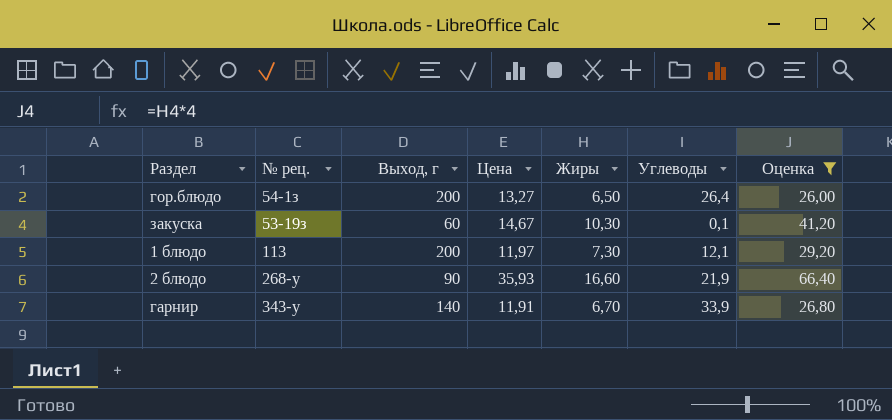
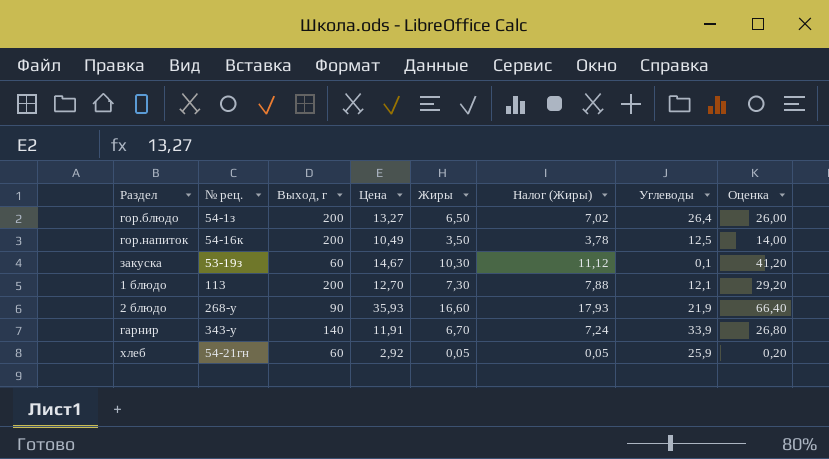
filter: Оценка >= 26,00 -> none
column Налог (Жиры) | formula: none -> [Жиры] * 1,08
1 блюдо | Цена: 11,97 -> 12,70

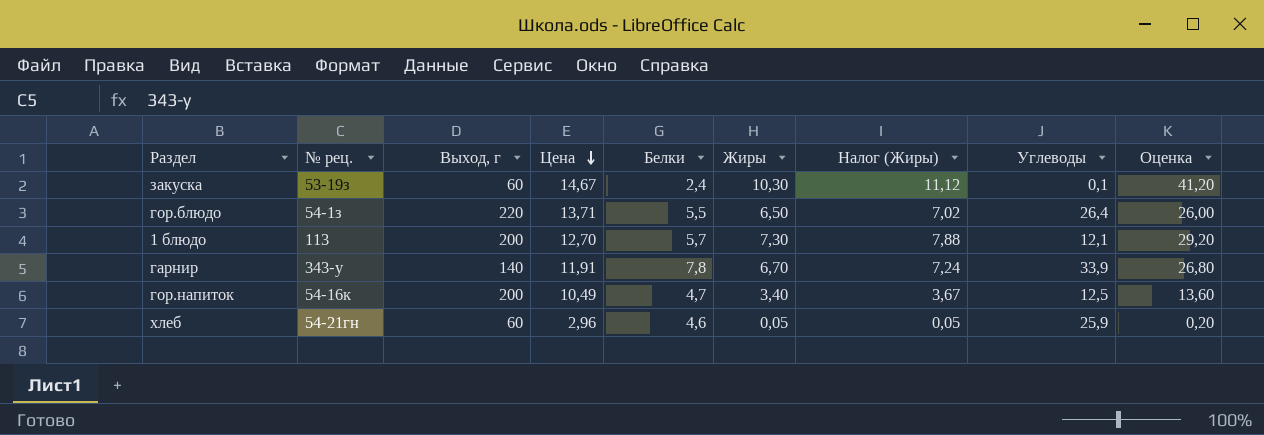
row order: none -> Цена descending
column Белки | position: none -> 5
row 2 блюдо: 268-у | 90 | 35,93 | 16,60 | 17,93 | 21,9 | 66,40 -> none
гор.блюдо | Выход, г: 200 -> 220
гор.блюдо | Цена: 13,27 -> 13,71
гор.напиток | Жиры: 3,50 -> 3,40
гор.напиток | Налог (Жиры): 3,78 -> 3,67
гор.напиток | Оценка: 14,00 -> 13,60
хлеб | Цена: 2,92 -> 2,96

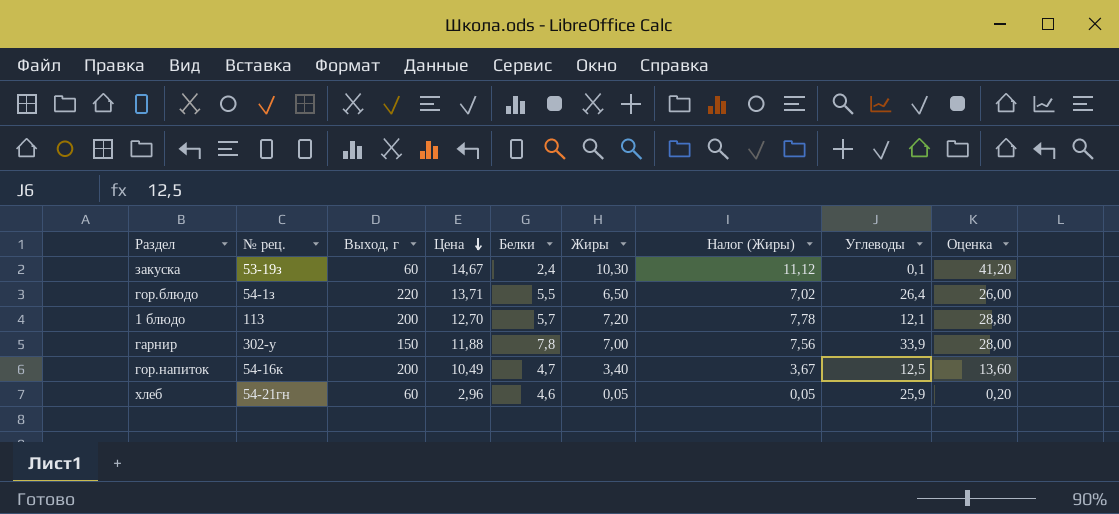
1 блюдо | Жиры: 7,30 -> 7,20
1 блюдо | Налог (Жиры): 7,88 -> 7,78
1 блюдо | Оценка: 29,20 -> 28,80
гарнир | № рец.: 343-у -> 302-у
гарнир | Выход, г: 140 -> 150
гарнир | Цена: 11,91 -> 11,88
гарнир | Жиры: 6,70 -> 7,00
гарнир | Налог (Жиры): 7,24 -> 7,56
гарнир | Оценка: 26,80 -> 28,00

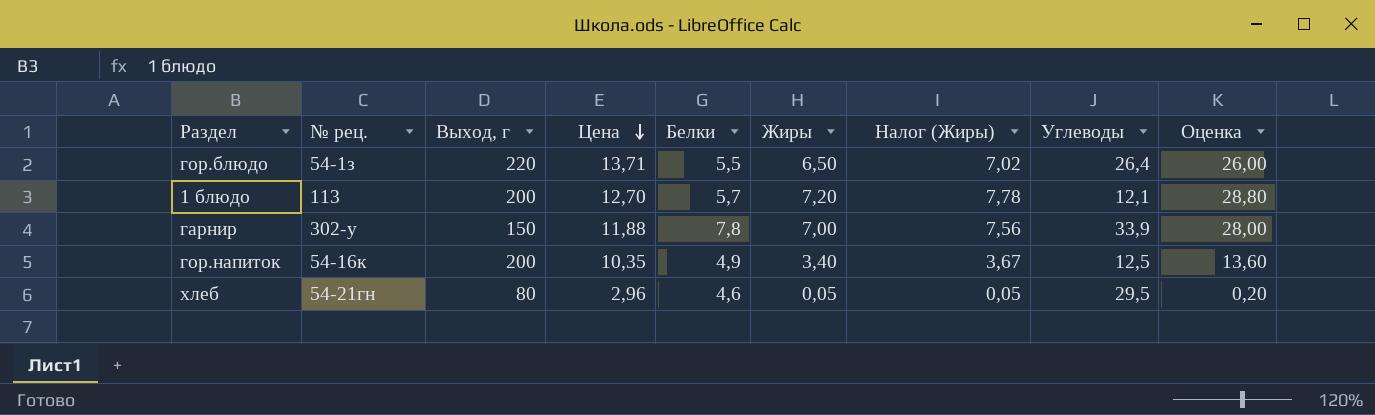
row закуска: 53-19з | 60 | 14,67 | 2,4 | 10,30 | 11,12 | 0,1 | 41,20 -> none
гор.напиток | Цена: 10,49 -> 10,35
гор.напиток | Белки: 4,7 -> 4,9
хлеб | Выход, г: 60 -> 80
хлеб | Углеводы: 25,9 -> 29,5

